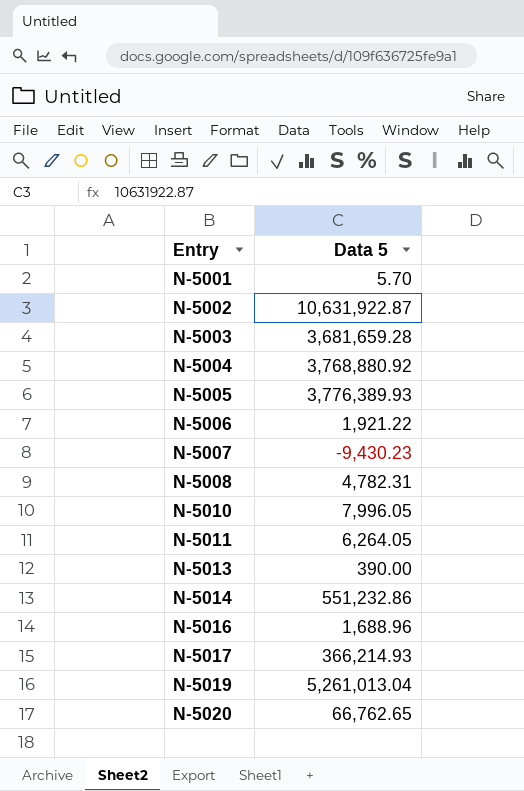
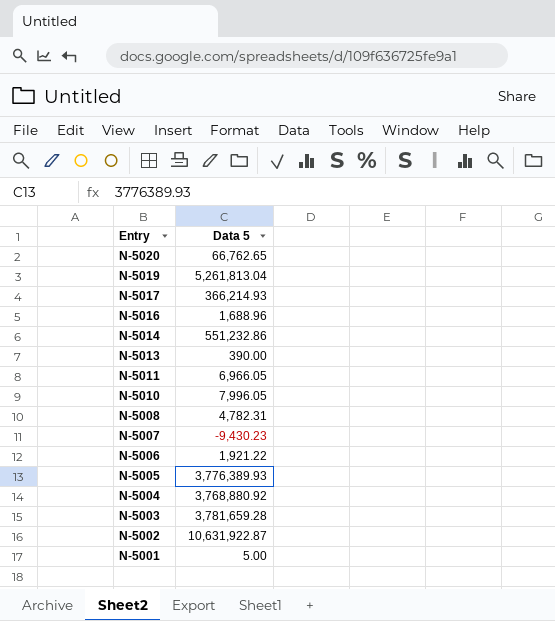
row order: Entry ascending -> Entry descending
N-5019 | Data 5: 5,261,013.04 -> 5,261,813.04
N-5011 | Data 5: 6,264.05 -> 6,966.05
N-5003 | Data 5: 3,681,659.28 -> 3,781,659.28
N-5001 | Data 5: 5.70 -> 5.00

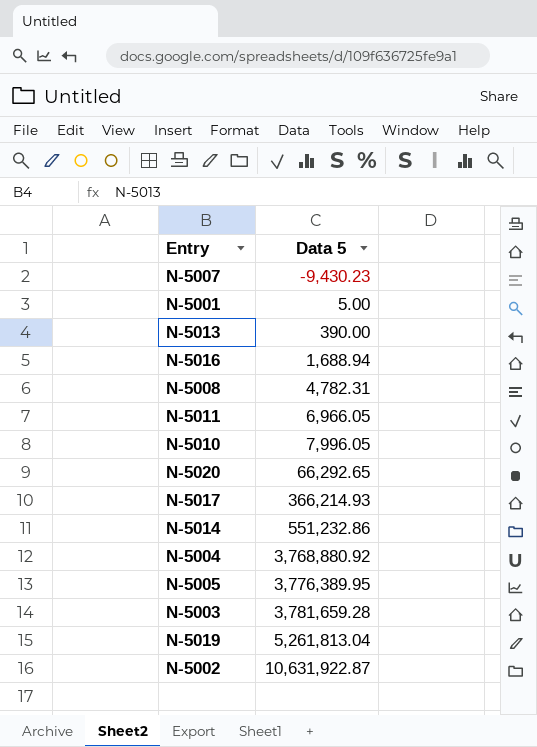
row order: Entry descending -> Data 5 ascending
row N-5006: 1,921.22 -> none
N-5016 | Data 5: 1,688.96 -> 1,688.94
N-5020 | Data 5: 66,762.65 -> 66,292.65
N-5005 | Data 5: 3,776,389.93 -> 3,776,389.95

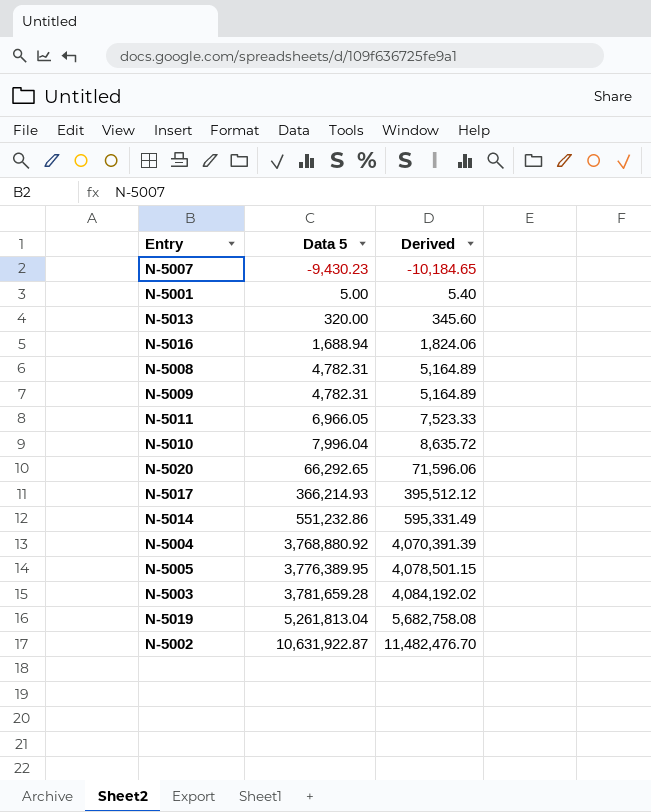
column Derived | formula: none -> [Data 5] * 1.08
N-5013 | Data 5: 390.00 -> 320.00
row N-5009: none -> 4,782.31 | 5,164.89
N-5010 | Data 5: 7,996.05 -> 7,996.04

